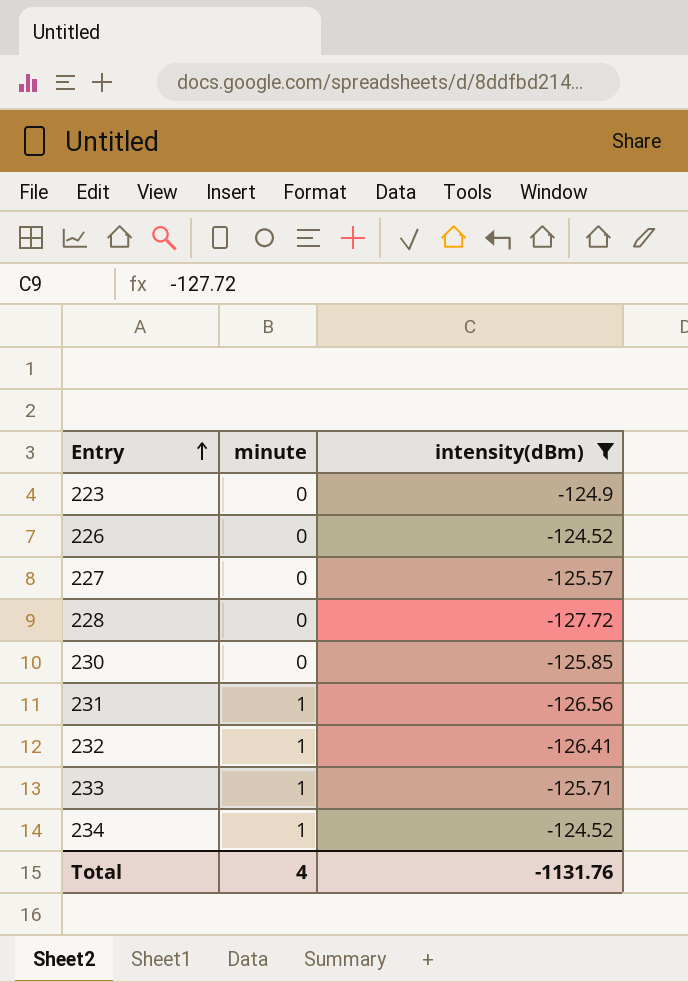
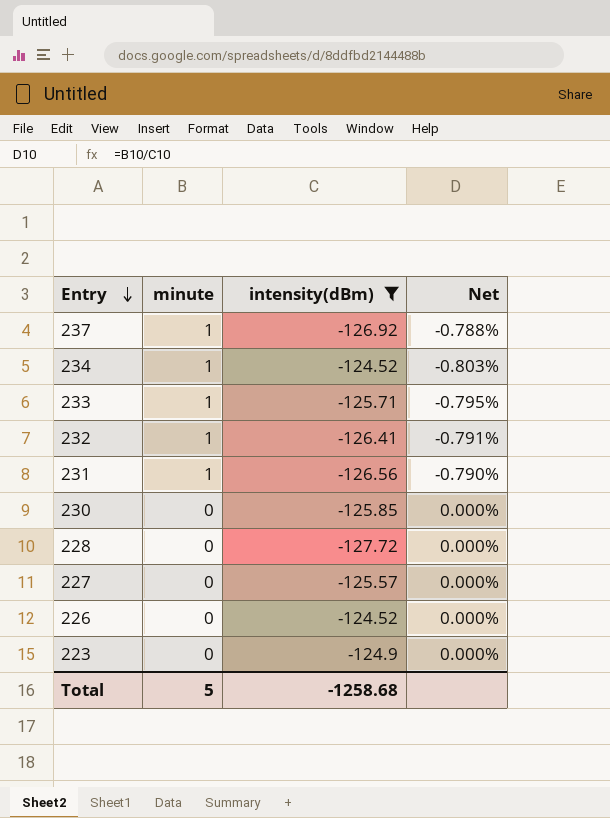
row order: Entry ascending -> Entry descending
column Net | formula: none -> [minute] / [intensity(dBm)]
row 237: none -> 1 | -126.92 | -0.788%
Total | minute: 4 -> 5
Total | intensity(dBm): -1131.76 -> -1258.68

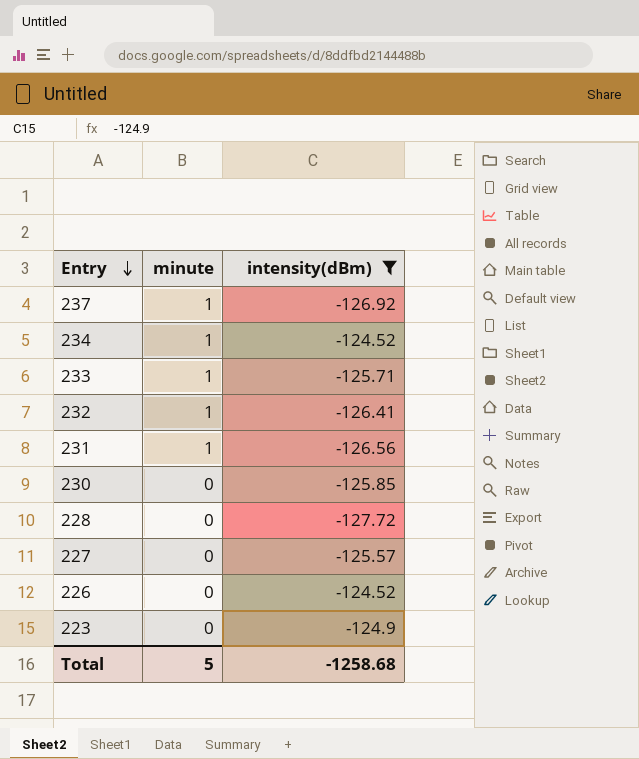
column Net | formula: [minute] / [intensity(dBm)] -> none

